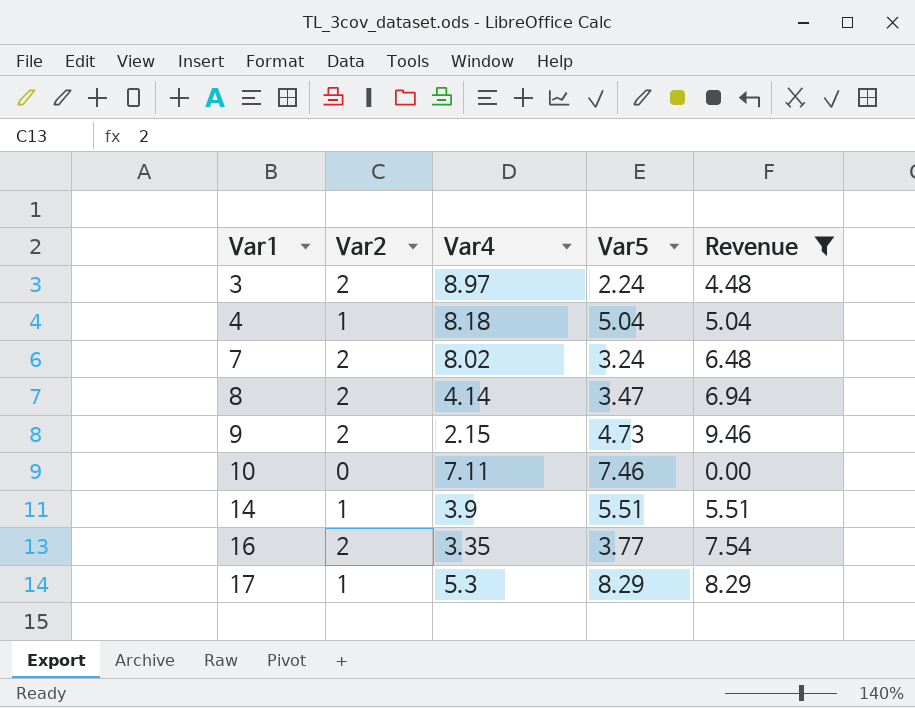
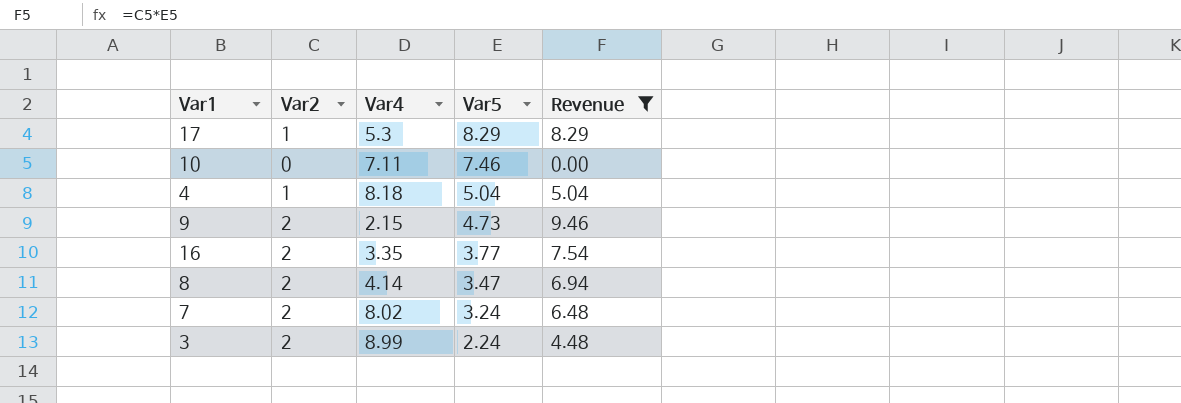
row order: Var1 ascending -> Var5 descending
row 14: 1 | 3.9 | 5.51 | 5.51 -> none
3 | Var4: 8.97 -> 8.99

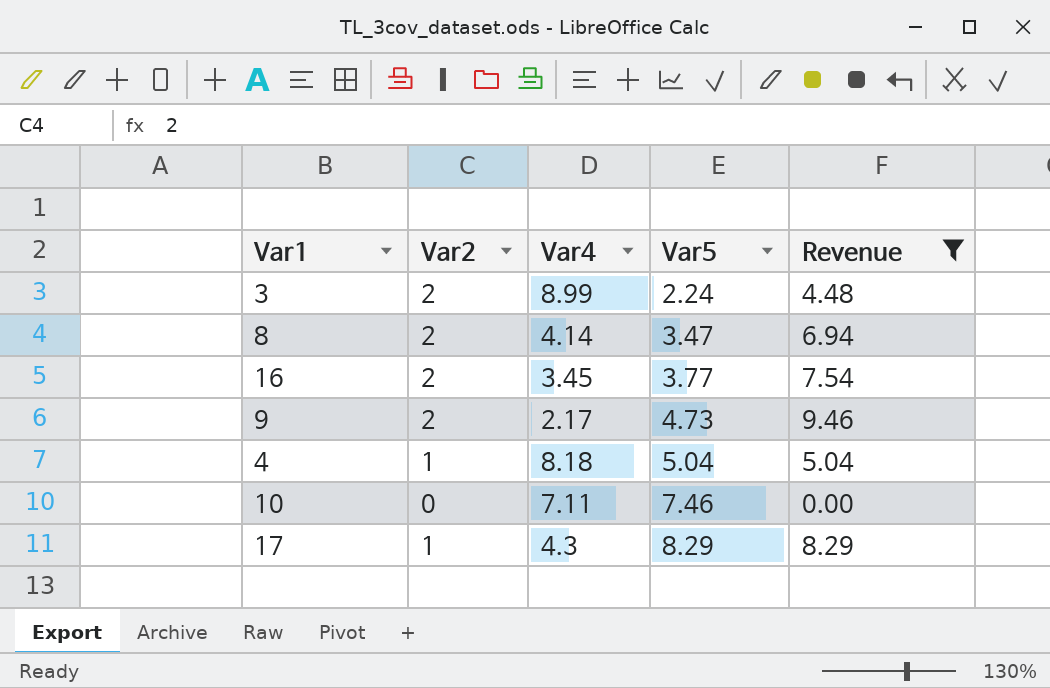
row order: Var5 descending -> Var5 ascending
row 7: 2 | 8.02 | 3.24 | 6.48 -> none
16 | Var4: 3.35 -> 3.45
9 | Var4: 2.15 -> 2.17
17 | Var4: 5.3 -> 4.3

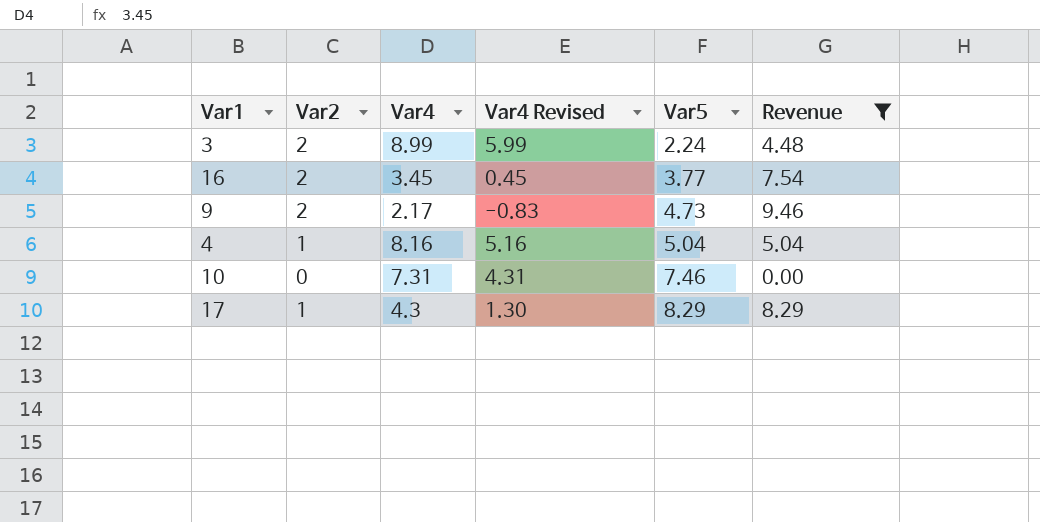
column Var4 Revised | formula: none -> [Var4] - 3
row 8: 2 | 4.14 | 3.47 | 6.94 -> none
4 | Var4: 8.18 -> 8.16
10 | Var4: 7.11 -> 7.31

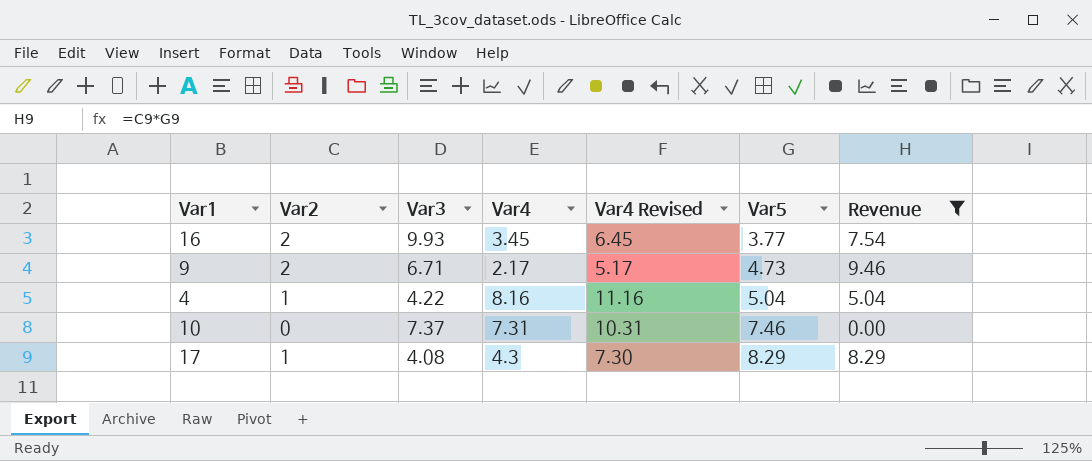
column Var3 | position: none -> 3
column Var4 Revised | formula: [Var4] - 3 -> [Var4] + 3
row 3: 2 | 8.99 | 5.99 | 2.24 | 4.48 -> none

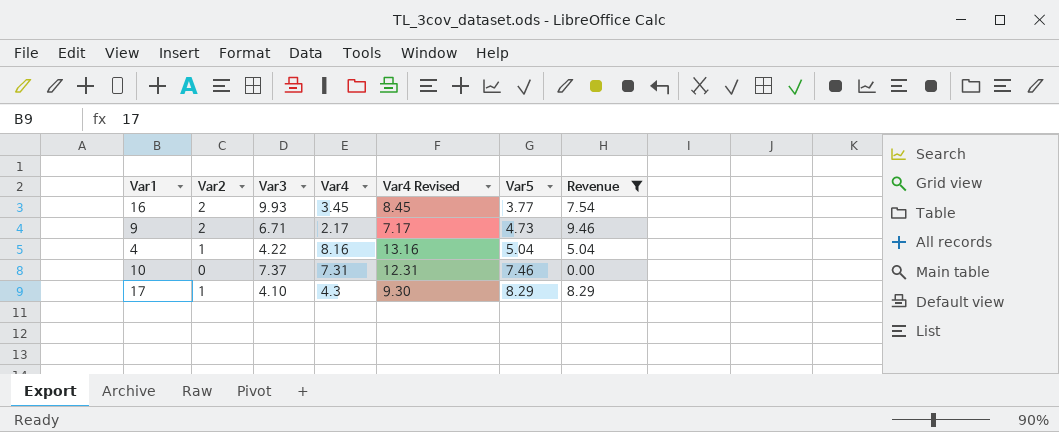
column Var4 Revised | formula: [Var4] + 3 -> [Var4] + 5
17 | Var3: 4.08 -> 4.10

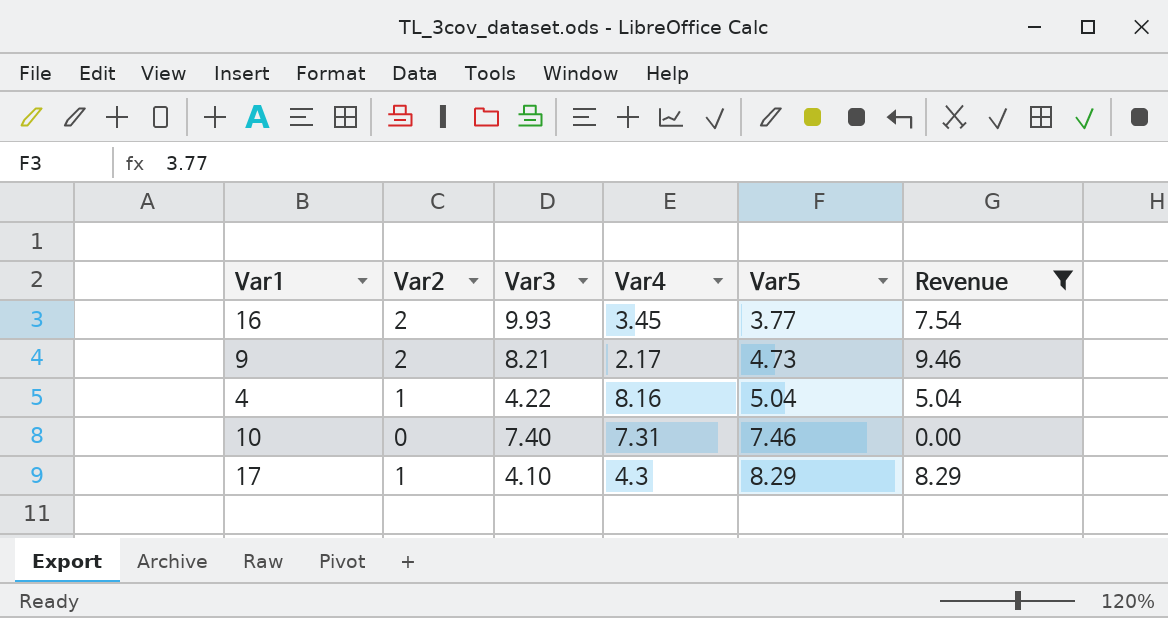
column Var4 Revised | formula: [Var4] + 5 -> none
9 | Var3: 6.71 -> 8.21
10 | Var3: 7.37 -> 7.40

